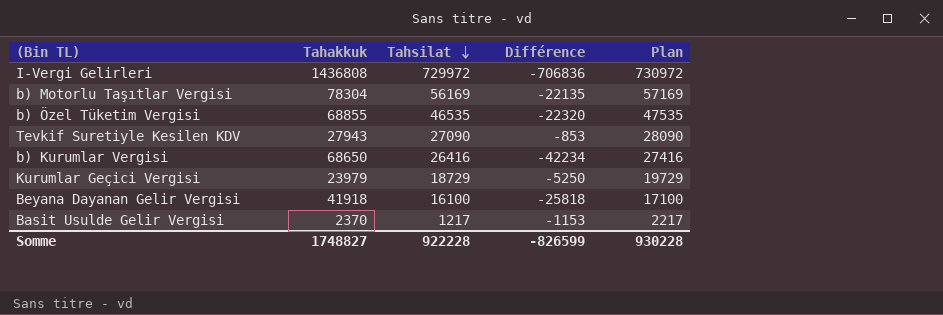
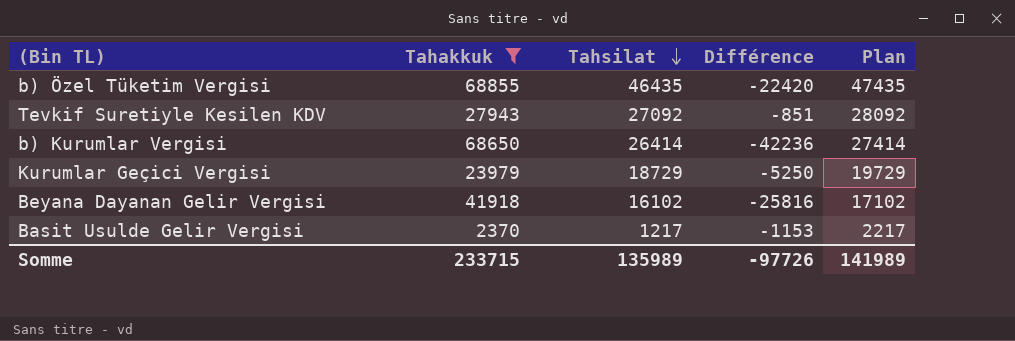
filter: none -> Tahakkuk <= 68855
b) Özel Tüketim Vergisi | Tahsilat: 46535 -> 46435
b) Özel Tüketim Vergisi | Différence: -22320 -> -22420
b) Özel Tüketim Vergisi | Plan: 47535 -> 47435
Tevkif Suretiyle Kesilen KDV | Tahsilat: 27090 -> 27092
Tevkif Suretiyle Kesilen KDV | Différence: -853 -> -851
Tevkif Suretiyle Kesilen KDV | Plan: 28090 -> 28092
b) Kurumlar Vergisi | Tahsilat: 26416 -> 26414
b) Kurumlar Vergisi | Différence: -42234 -> -42236
b) Kurumlar Vergisi | Plan: 27416 -> 27414
Beyana Dayanan Gelir Vergisi | Tahsilat: 16100 -> 16102
Beyana Dayanan Gelir Vergisi | Différence: -25818 -> -25816
Beyana Dayanan Gelir Vergisi | Plan: 17100 -> 17102
Somme | Tahakkuk: 1748827 -> 233715
Somme | Tahsilat: 922228 -> 135989
Somme | Différence: -826599 -> -97726
Somme | Plan: 930228 -> 141989

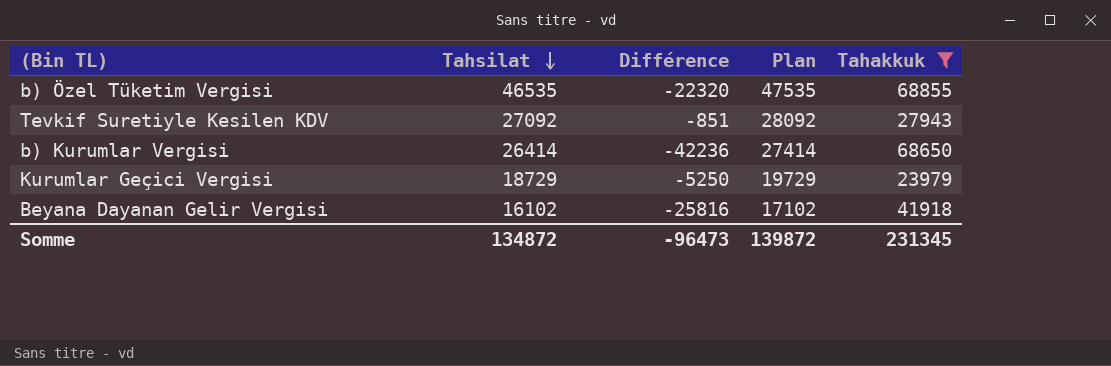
column Tahakkuk | position: 2 -> 5
row Basit Usulde Gelir Vergisi: 2370 | 1217 | -1153 | 2217 -> none
b) Özel Tüketim Vergisi | Tahsilat: 46435 -> 46535
b) Özel Tüketim Vergisi | Différence: -22420 -> -22320
b) Özel Tüketim Vergisi | Plan: 47435 -> 47535
Somme | Tahsilat: 135989 -> 134872
Somme | Différence: -97726 -> -96473
Somme | Plan: 141989 -> 139872
Somme | Tahakkuk: 233715 -> 231345

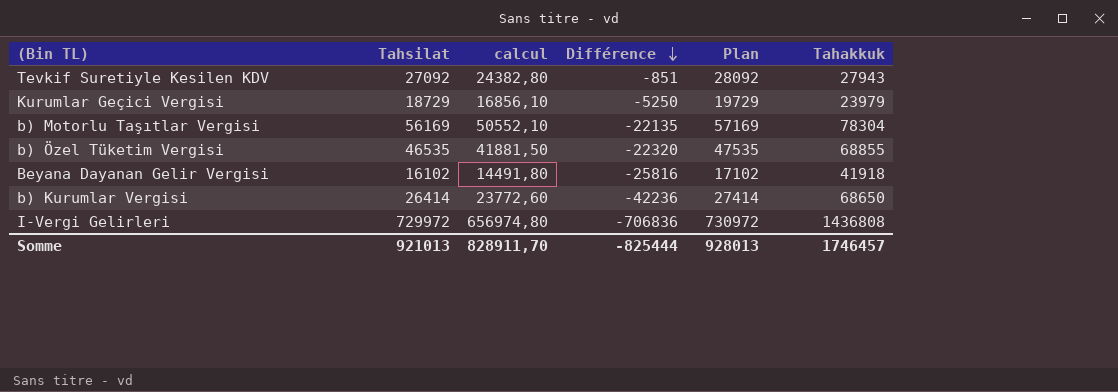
filter: Tahakkuk <= 68855 -> none
row order: Tahsilat descending -> Différence descending
column calcul | formula: none -> [Tahsilat] * 0,9
Somme | Tahsilat: 134872 -> 921013
Somme | Différence: -96473 -> -825444
Somme | Plan: 139872 -> 928013
Somme | Tahakkuk: 231345 -> 1746457

